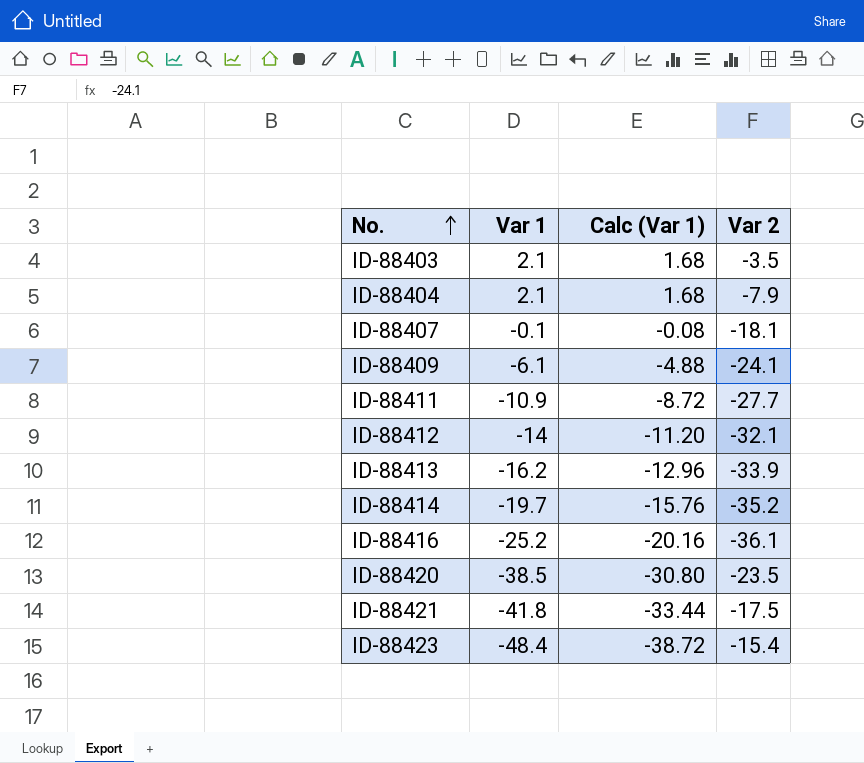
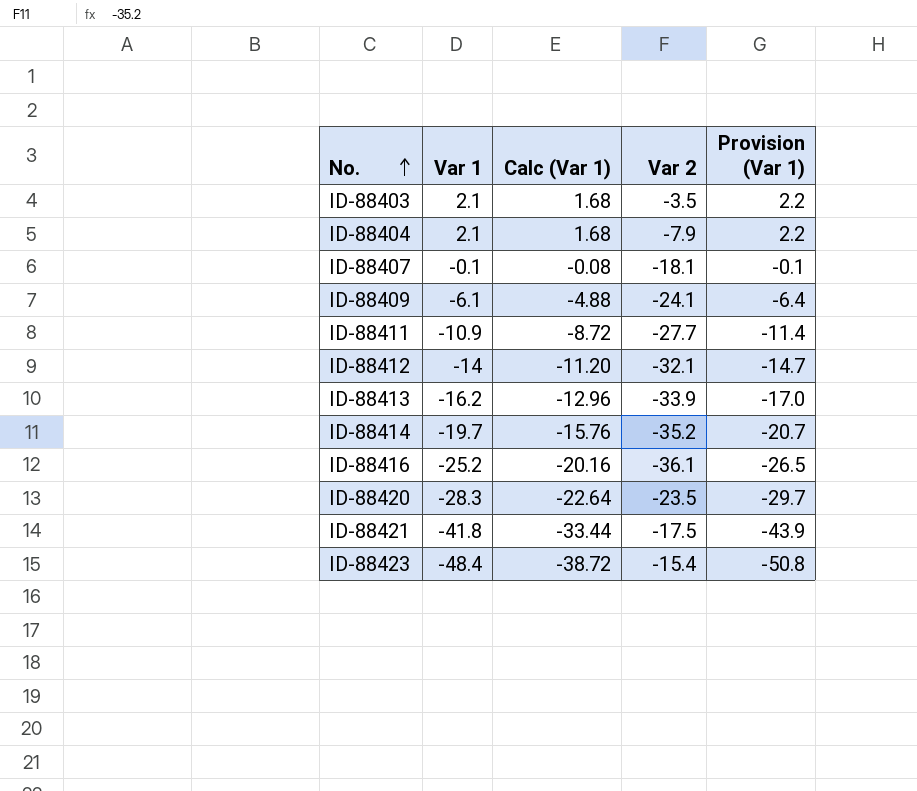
column Provision (Var 1) | formula: none -> [Var 1] * 1.05
ID-88420 | Var 1: -38.5 -> -28.3
ID-88420 | Calc (Var 1): -30.80 -> -22.64

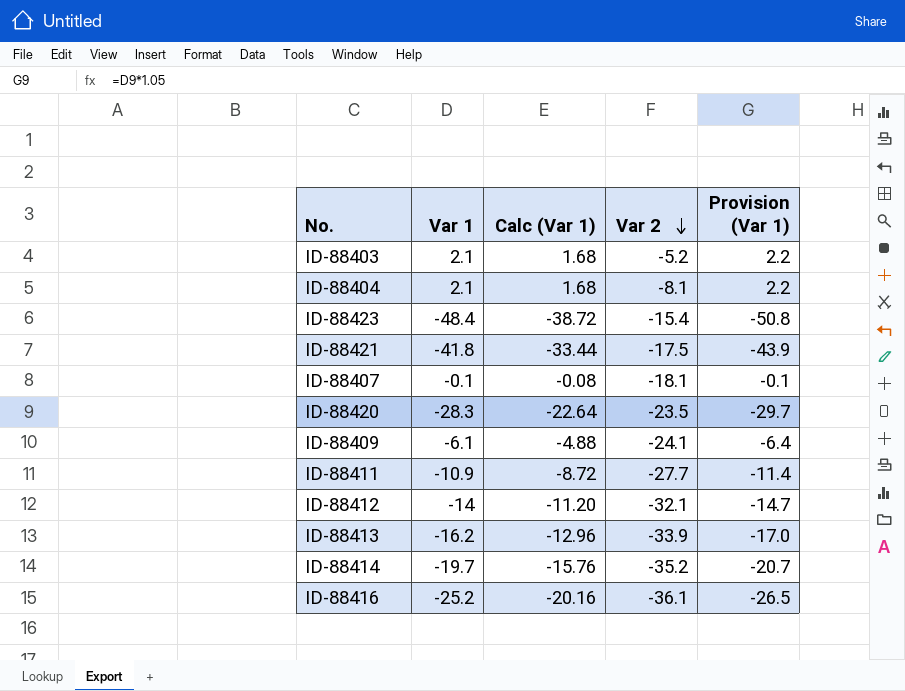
row order: No. ascending -> Var 2 descending
ID-88403 | Var 2: -3.5 -> -5.2
ID-88404 | Var 2: -7.9 -> -8.1

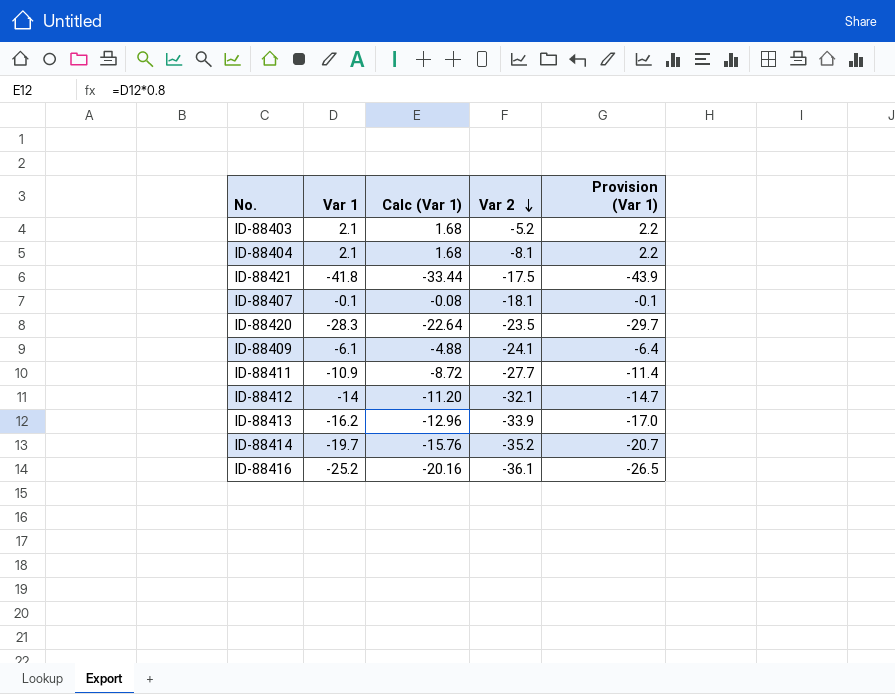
row ID-88423: -48.4 | -38.72 | -15.4 | -50.8 -> none

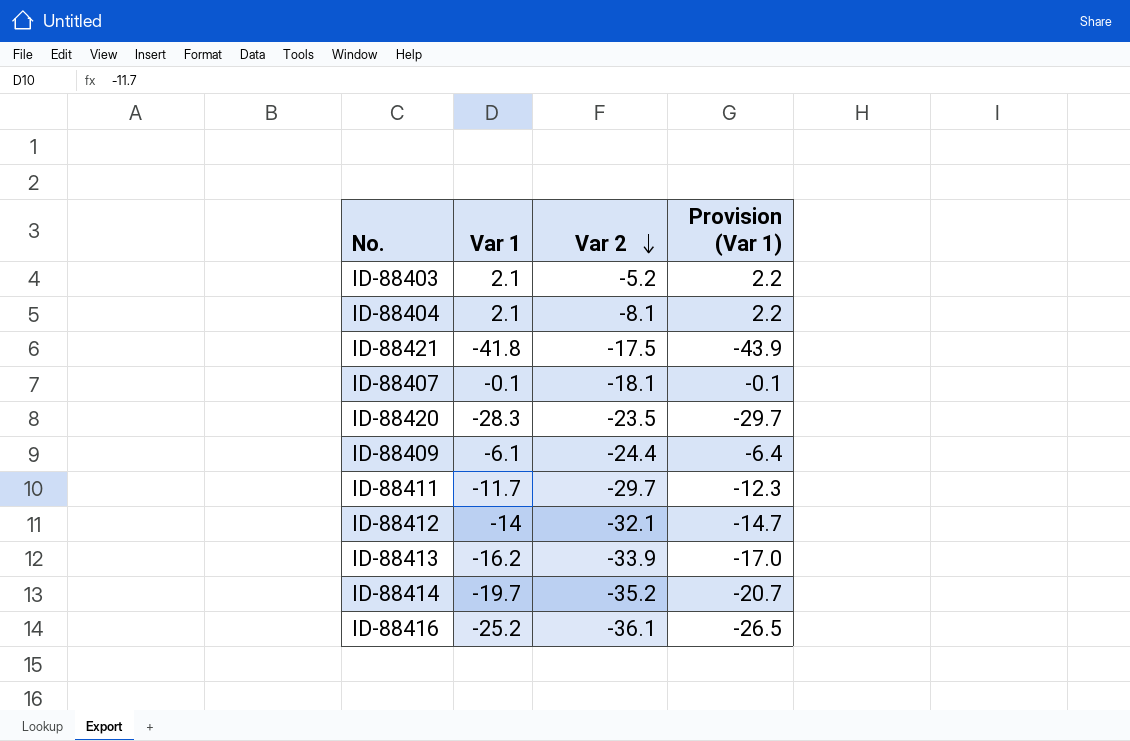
column Calc (Var 1) | formula: [Var 1] * 0.8 -> none
ID-88409 | Var 2: -24.1 -> -24.4
ID-88411 | Var 1: -10.9 -> -11.7
ID-88411 | Var 2: -27.7 -> -29.7
ID-88411 | Provision (Var 1): -11.4 -> -12.3

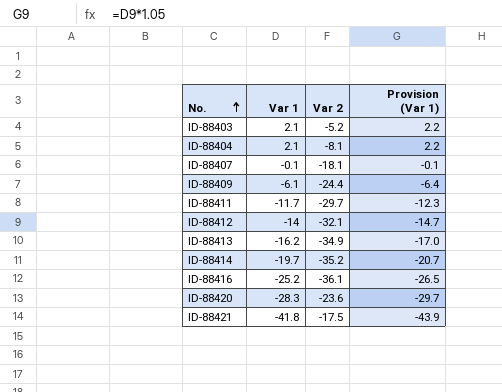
row order: Var 2 descending -> No. ascending
ID-88413 | Var 2: -33.9 -> -34.9
ID-88420 | Var 2: -23.5 -> -23.6

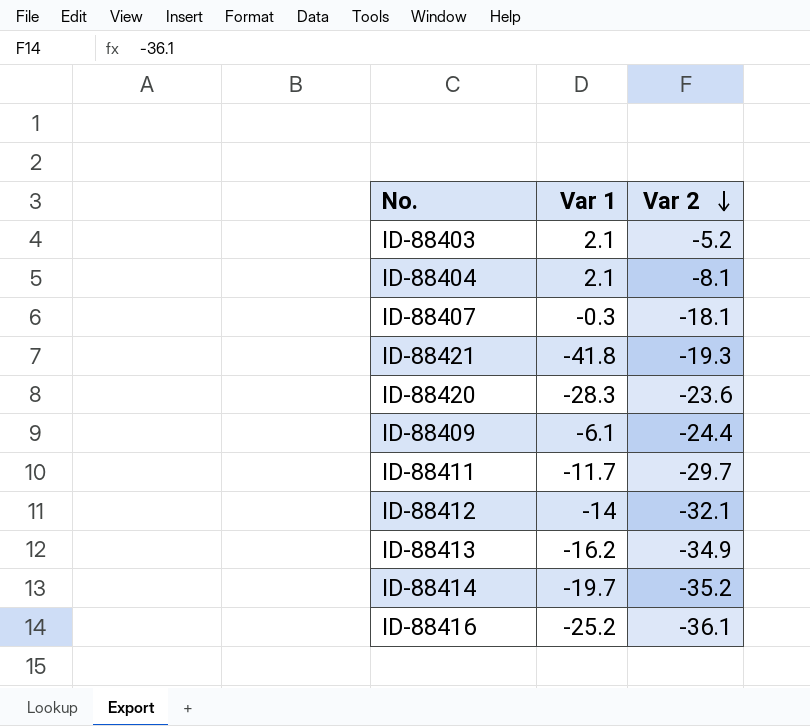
row order: No. ascending -> Var 2 descending
column Provision (Var 1) | formula: [Var 1] * 1.05 -> none
ID-88407 | Var 1: -0.1 -> -0.3
ID-88421 | Var 2: -17.5 -> -19.3

